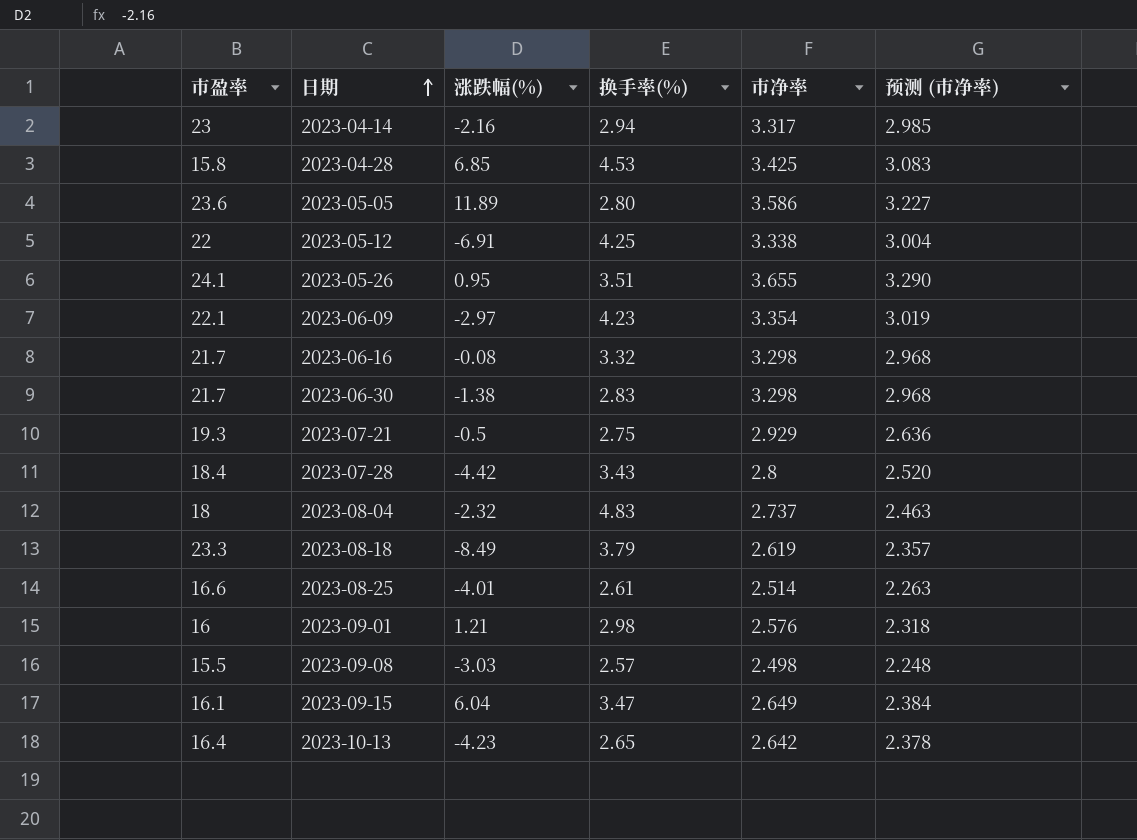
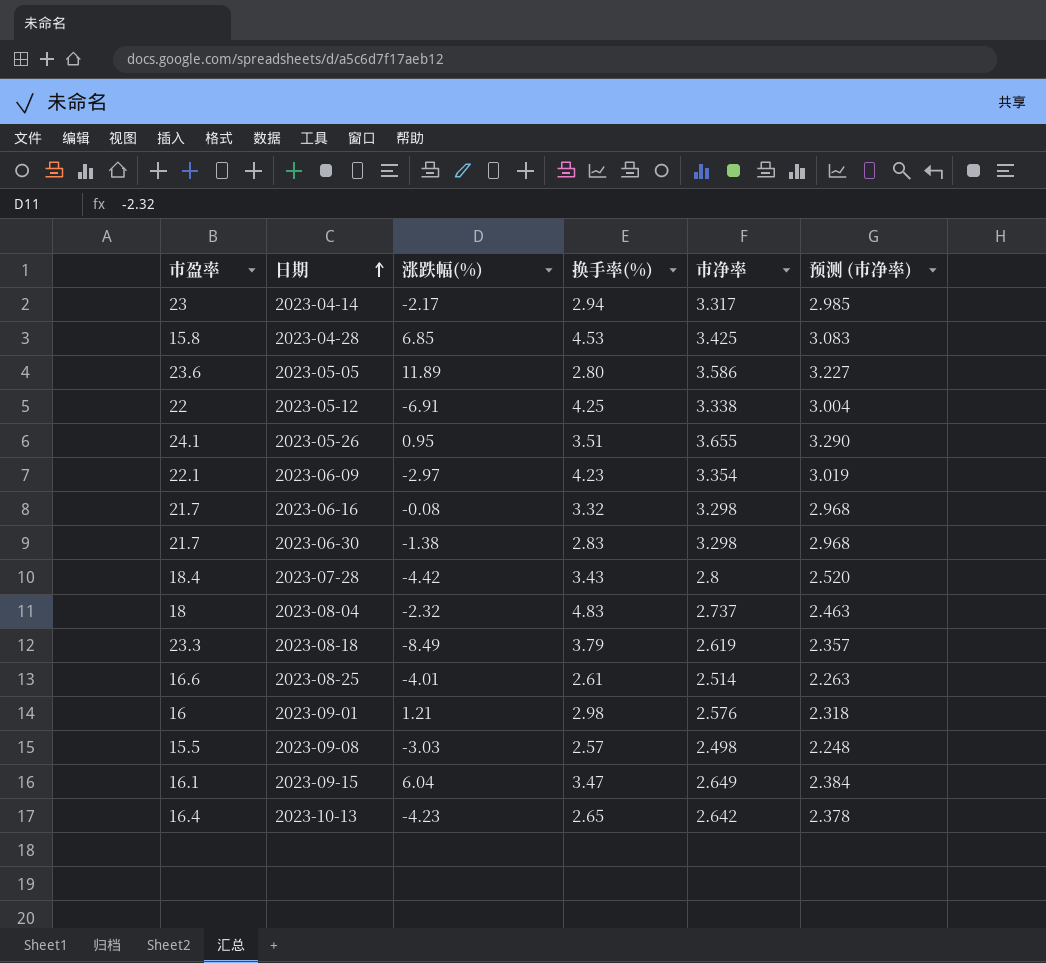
row 2023-07-21: 19.3 | -0.5 | 2.75 | 2.929 | 2.636 -> none
2023-04-14 | 涨跌幅(%): -2.16 -> -2.17

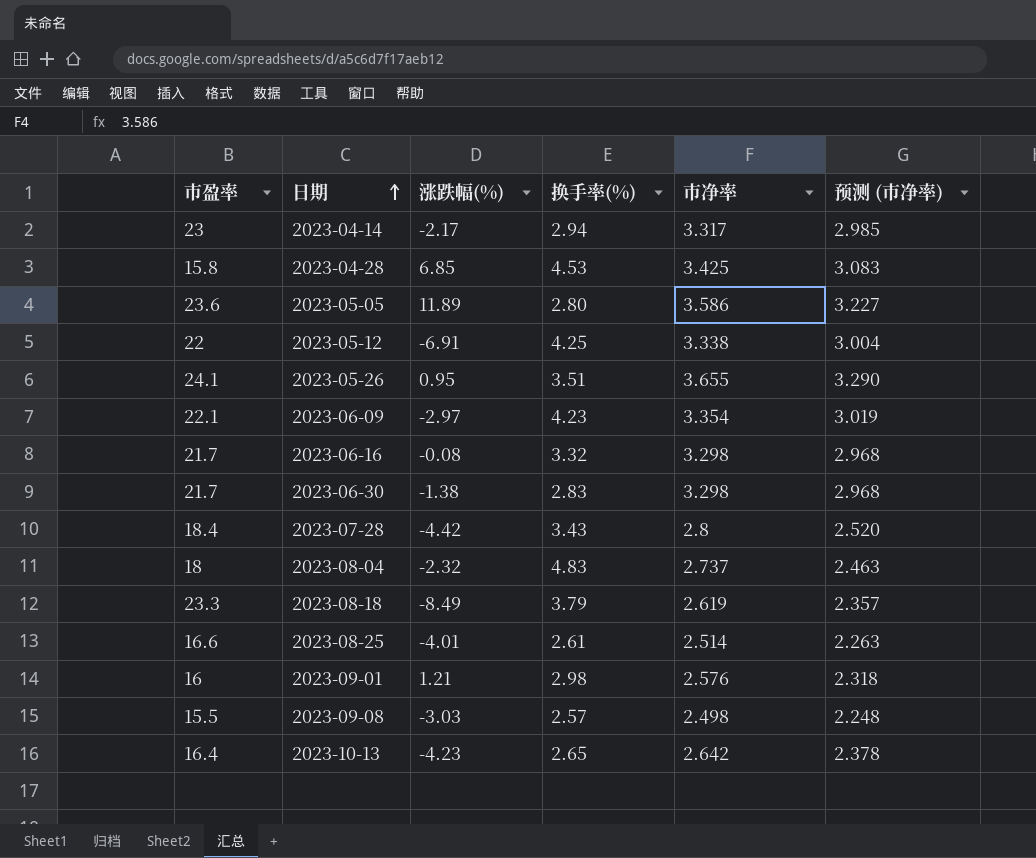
row 2023-09-15: 16.1 | 6.04 | 3.47 | 2.649 | 2.384 -> none

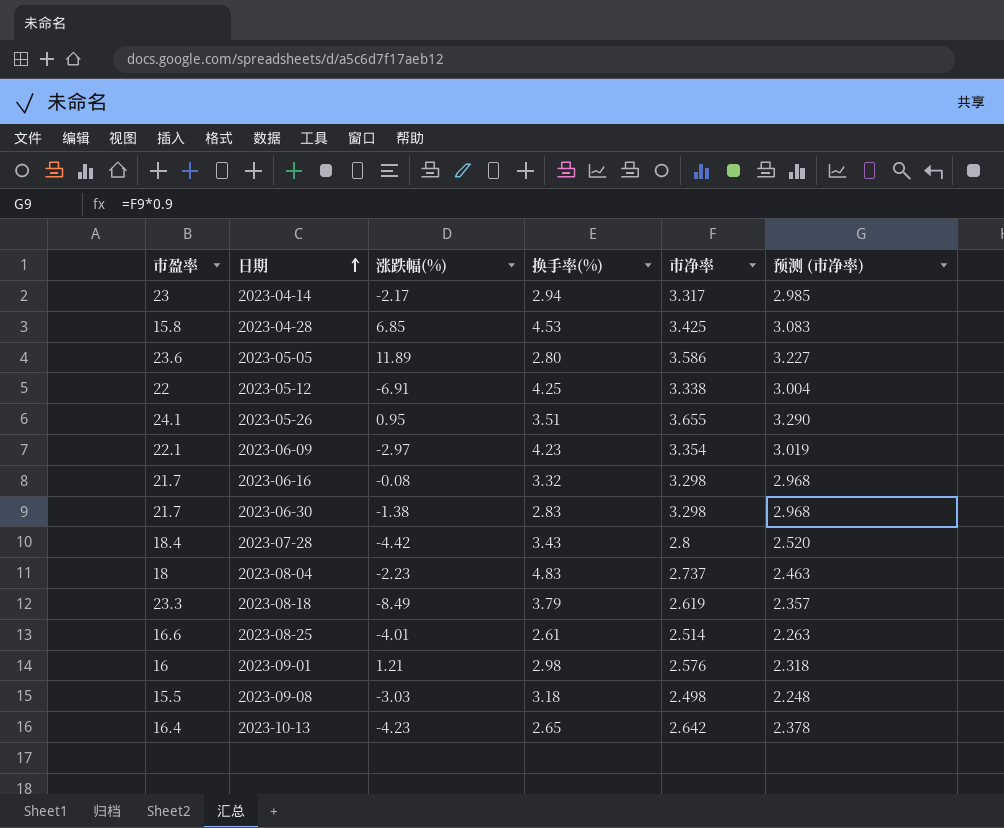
2023-08-04 | 涨跌幅(%): -2.32 -> -2.23
2023-09-08 | 换手率(%): 2.57 -> 3.18

